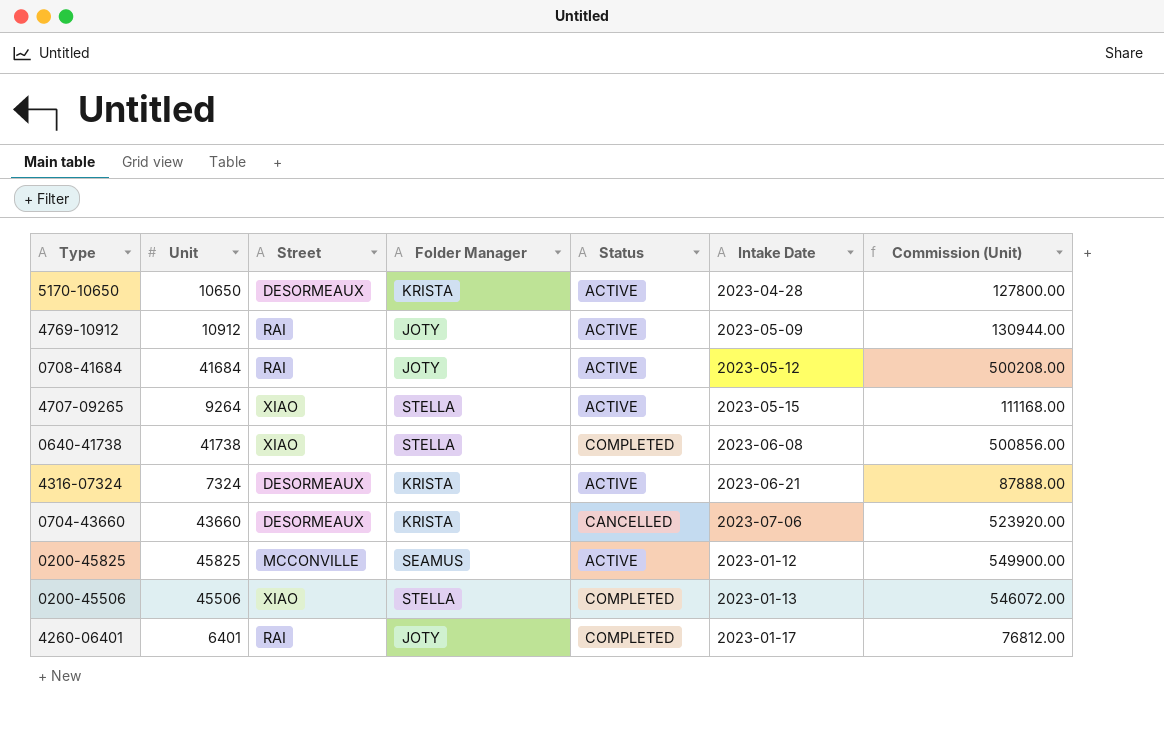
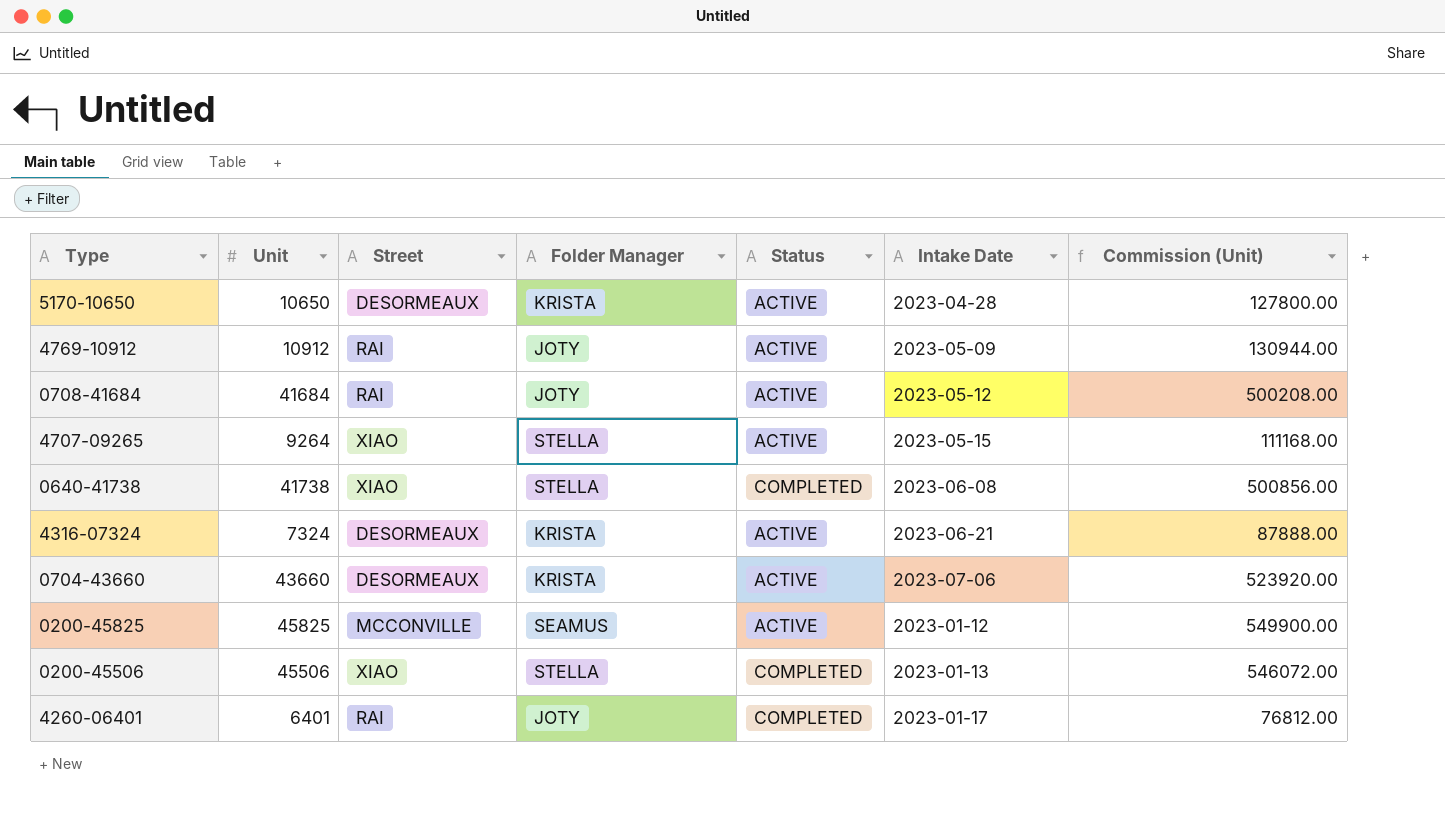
0704-43660 | Status: CANCELLED -> ACTIVE

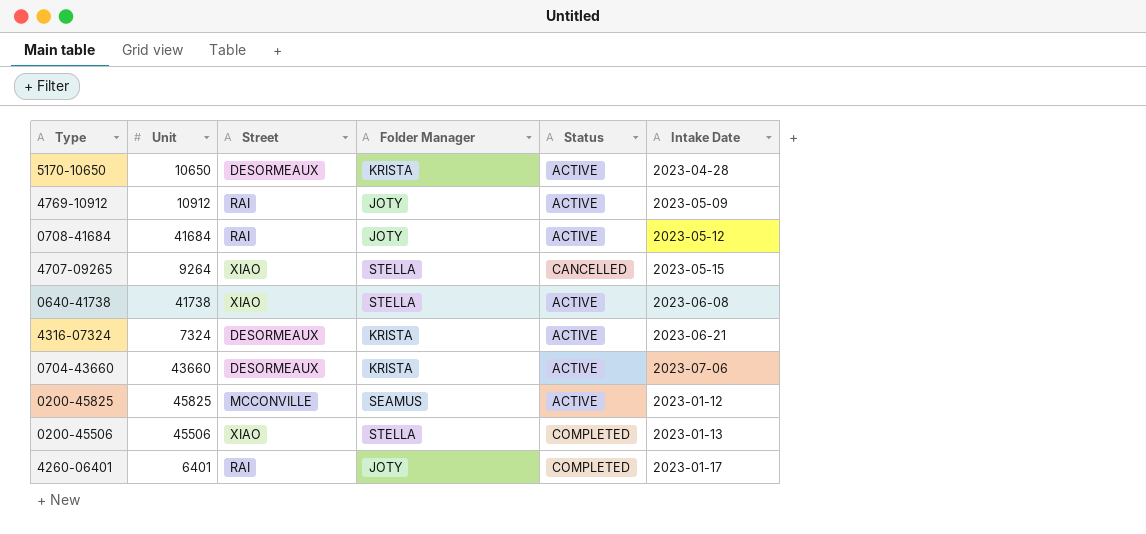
column Commission (Unit) | formula: [Unit] * 12 -> none
4707-09265 | Status: ACTIVE -> CANCELLED
0640-41738 | Status: COMPLETED -> ACTIVE

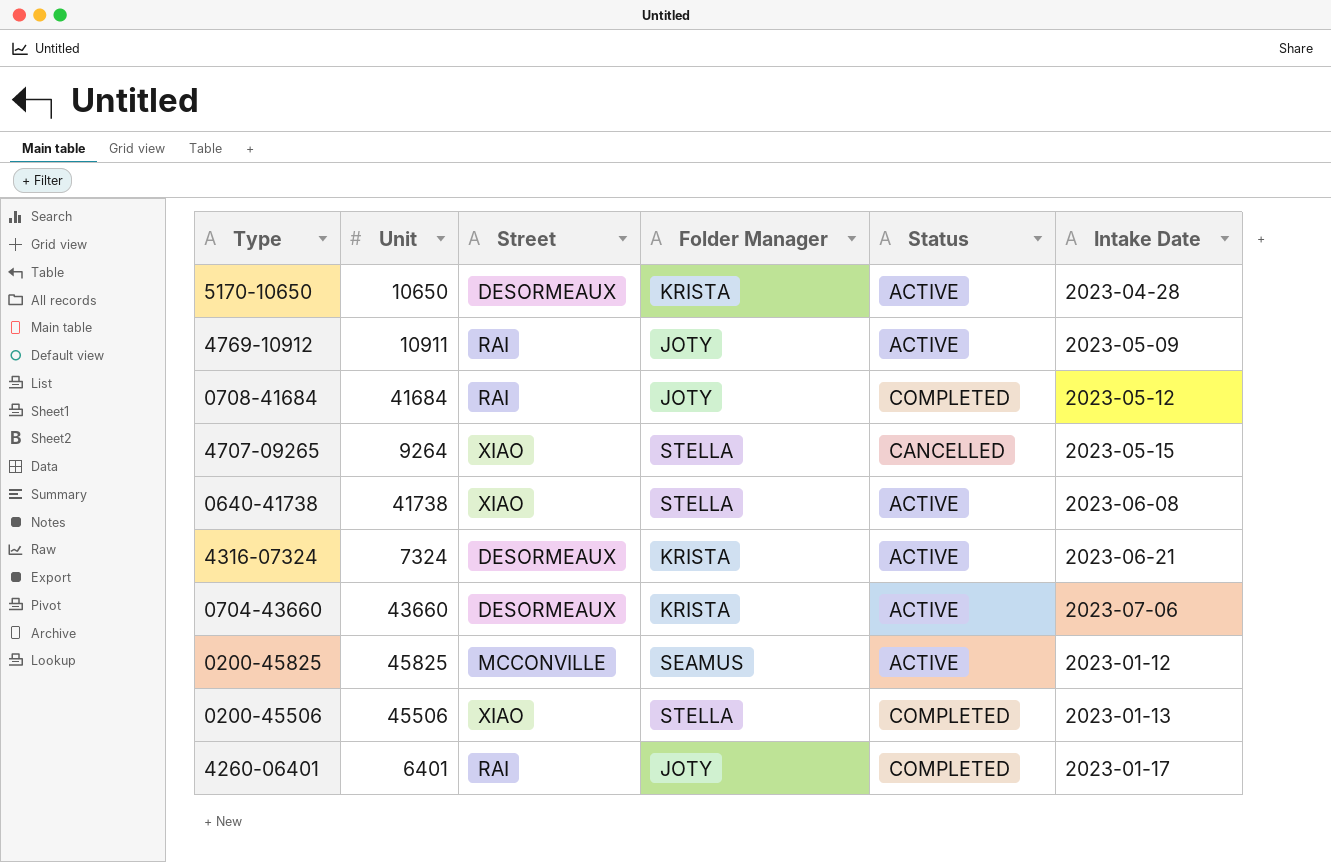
4769-10912 | Unit: 10912 -> 10911
0708-41684 | Status: ACTIVE -> COMPLETED

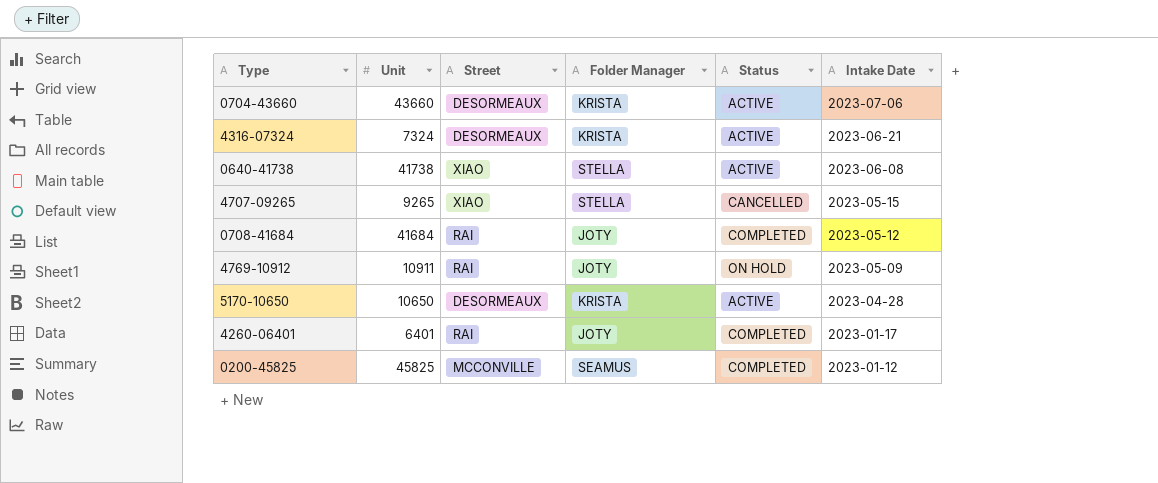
row order: none -> Intake Date descending
row 0200-45506: 45506 | XIAO | STELLA | COMPLETED | 2023-01-13 -> none
4707-09265 | Unit: 9264 -> 9265
4769-10912 | Status: ACTIVE -> ON HOLD
0200-45825 | Status: ACTIVE -> COMPLETED

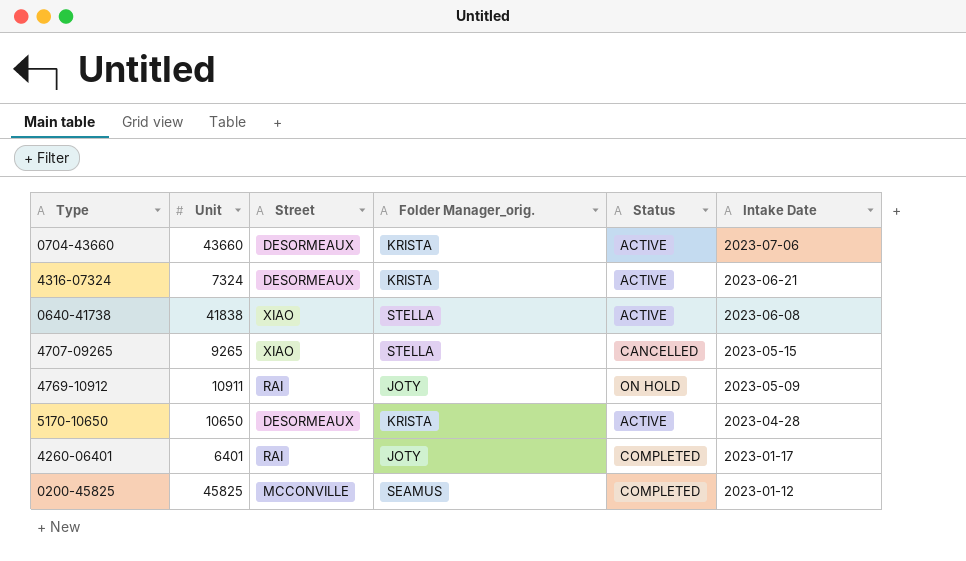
column name: Folder Manager -> Folder Manager_orig.
row 0708-41684: 41684 | RAI | JOTY | COMPLETED | 2023-05-12 -> none
0640-41738 | Unit: 41738 -> 41838

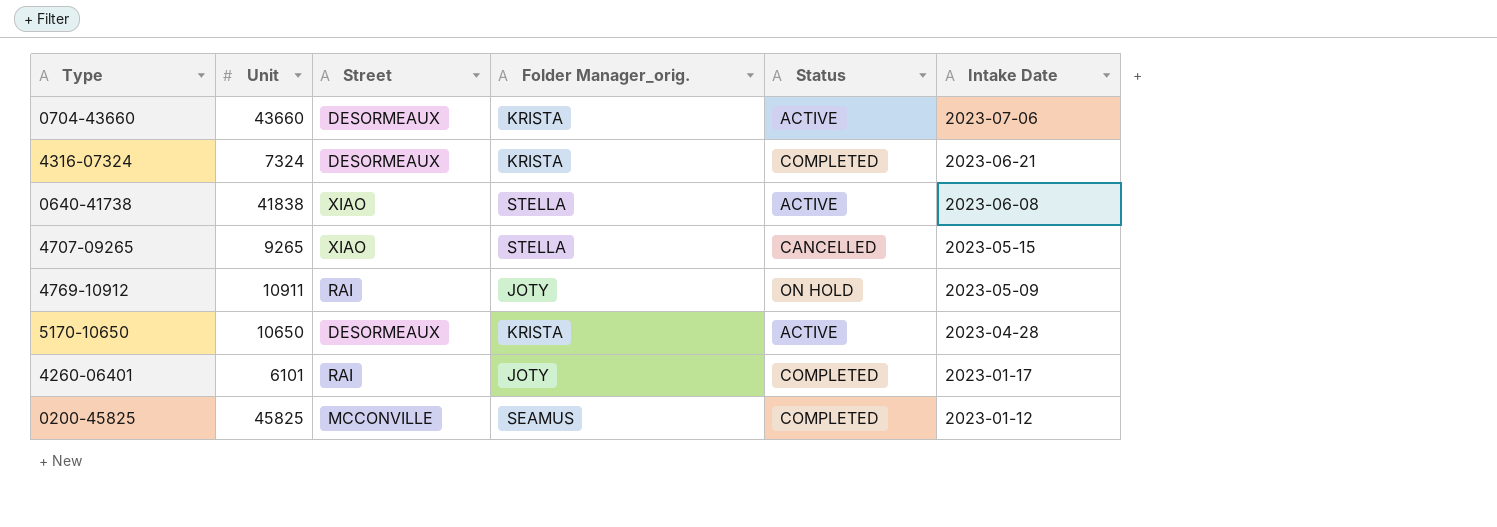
4316-07324 | Status: ACTIVE -> COMPLETED
4260-06401 | Unit: 6401 -> 6101

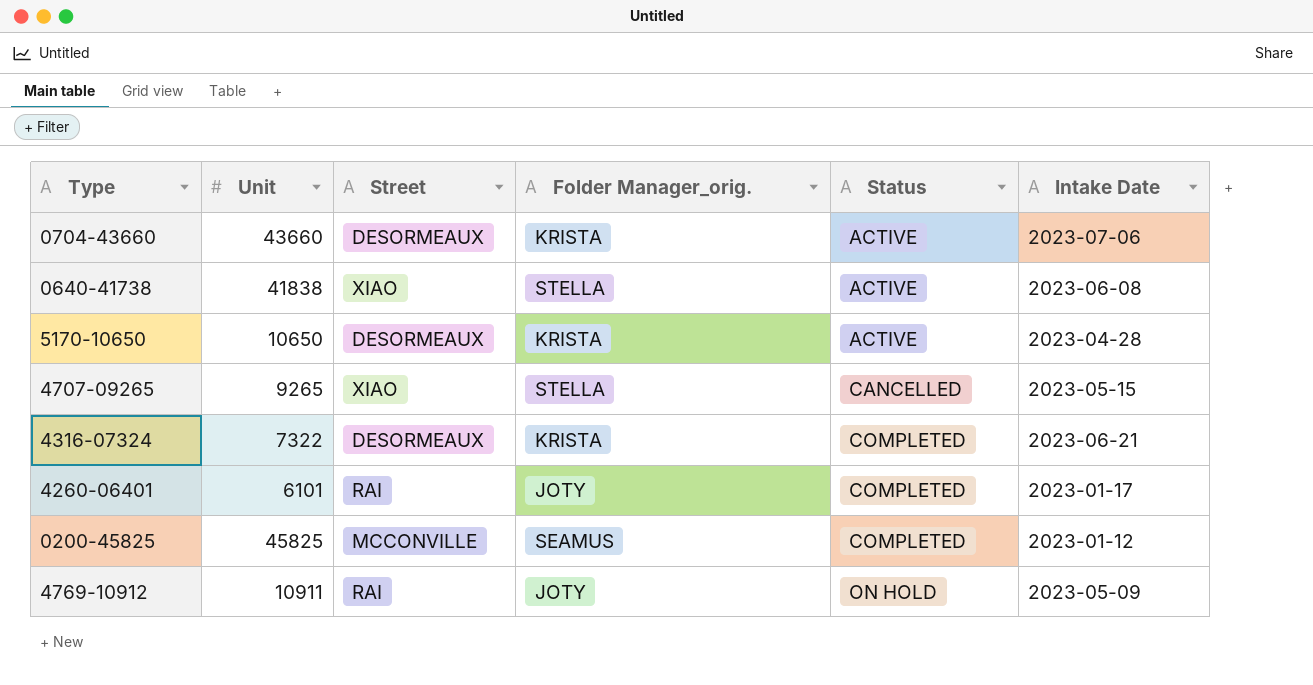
row order: Intake Date descending -> Status ascending
4316-07324 | Unit: 7324 -> 7322

